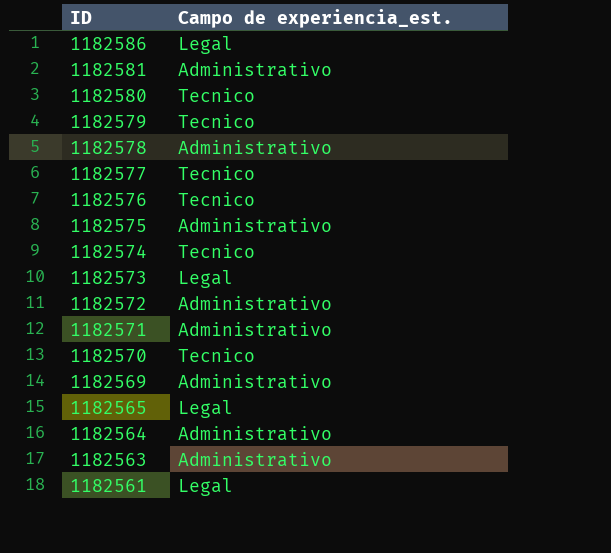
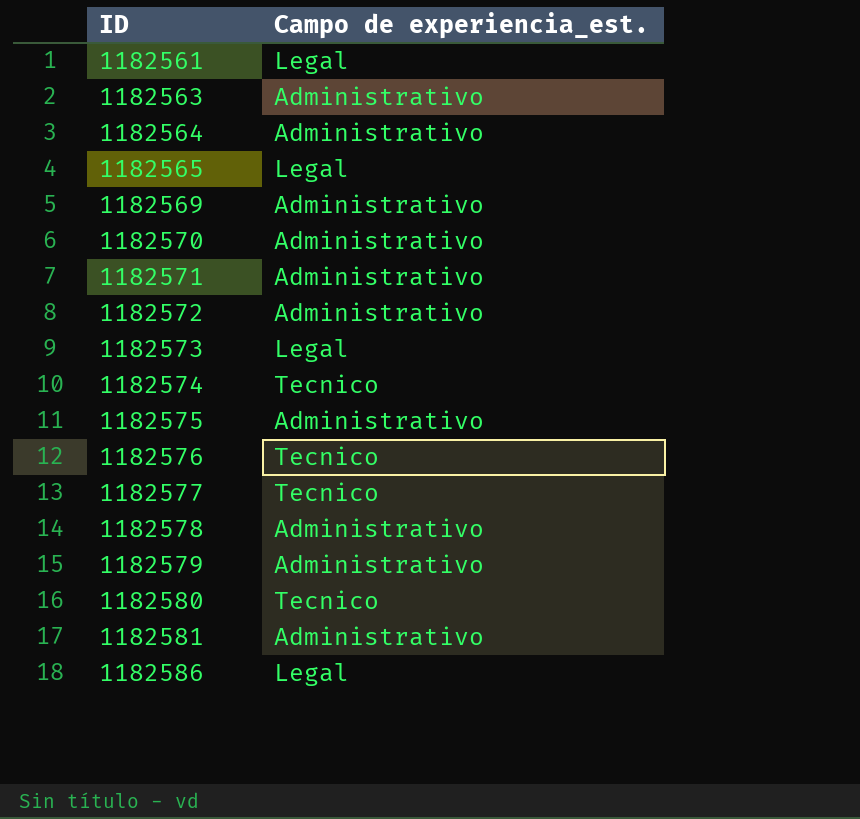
row order: ID descending -> ID ascending
1182570 | Campo de experiencia_est.: Tecnico -> Administrativo
1182579 | Campo de experiencia_est.: Tecnico -> Administrativo

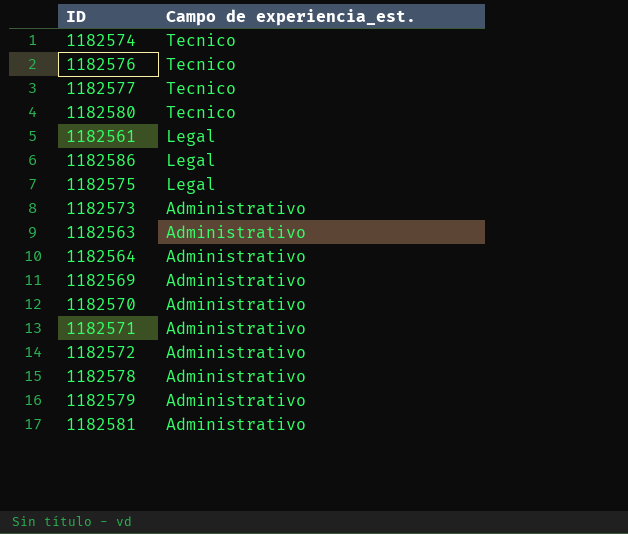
row order: ID ascending -> Campo de experiencia_est. descending
row 1182565: Legal -> none
1182575 | Campo de experiencia_est.: Administrativo -> Legal
1182573 | Campo de experiencia_est.: Legal -> Administrativo

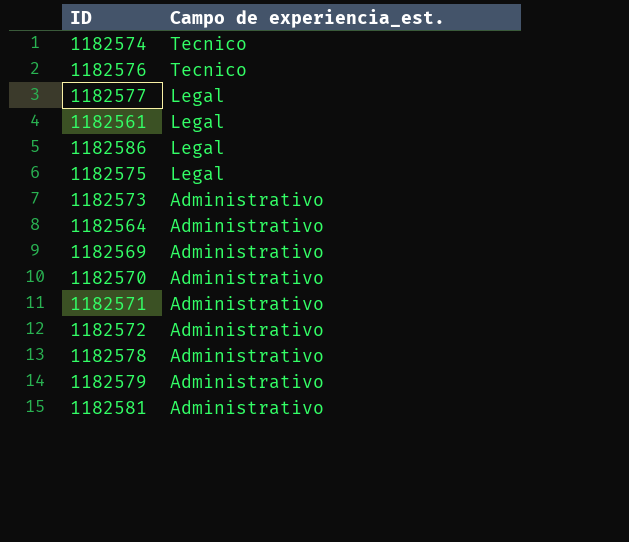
row 1182580: Tecnico -> none
row 1182563: Administrativo -> none
1182577 | Campo de experiencia_est.: Tecnico -> Legal

